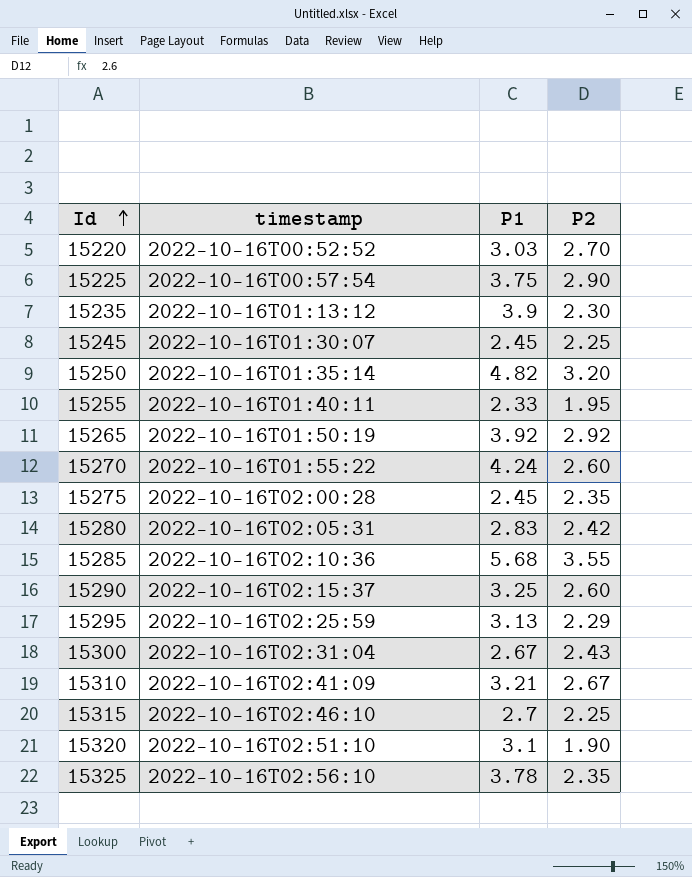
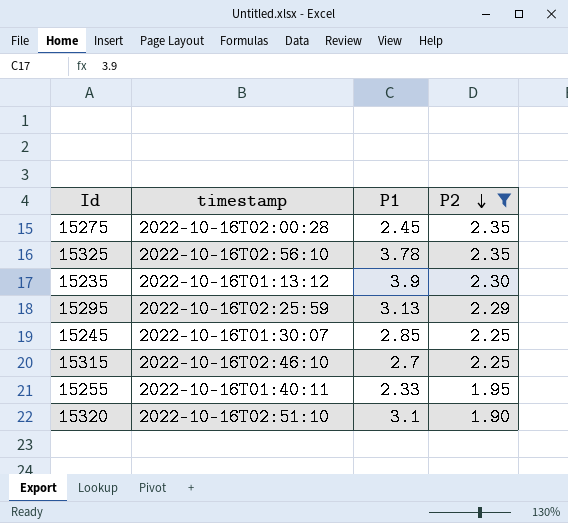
filter: none -> P2 <= 2.35
row order: Id ascending -> P2 descending
15245 | P1: 2.45 -> 2.85

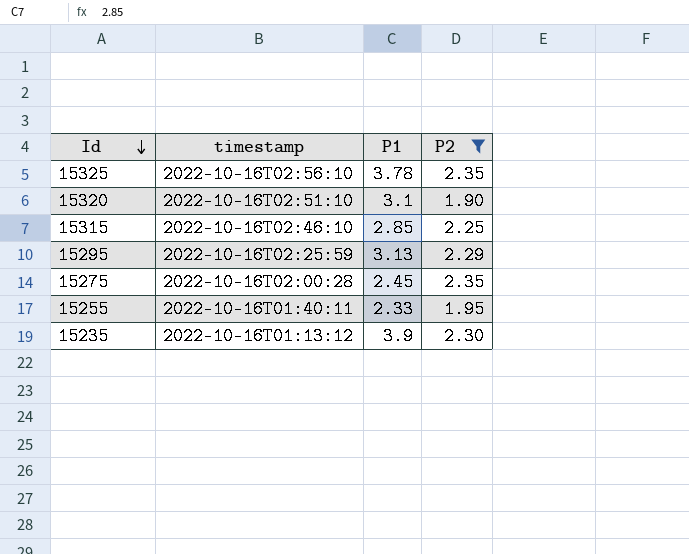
row order: P2 descending -> Id descending
row 15245: 2022-10-16T01:30:07 | 2.85 | 2.25 -> none
15315 | P1: 2.7 -> 2.85

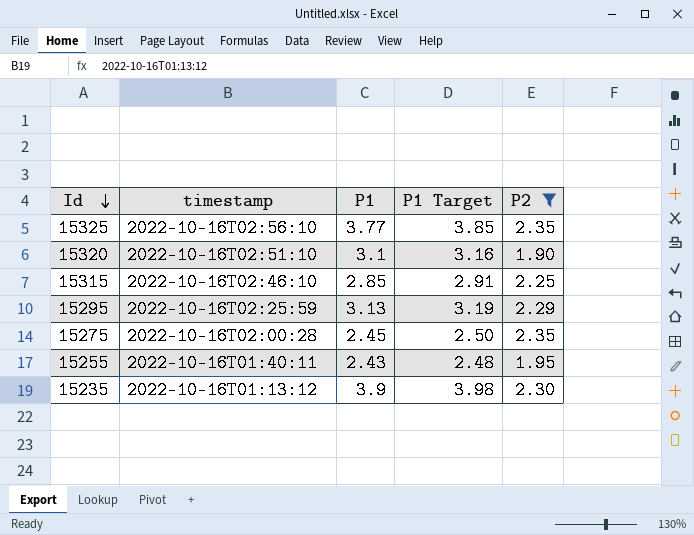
column P1 Target | formula: none -> [P1] * 1.02
15325 | P1: 3.78 -> 3.77
15255 | P1: 2.33 -> 2.43

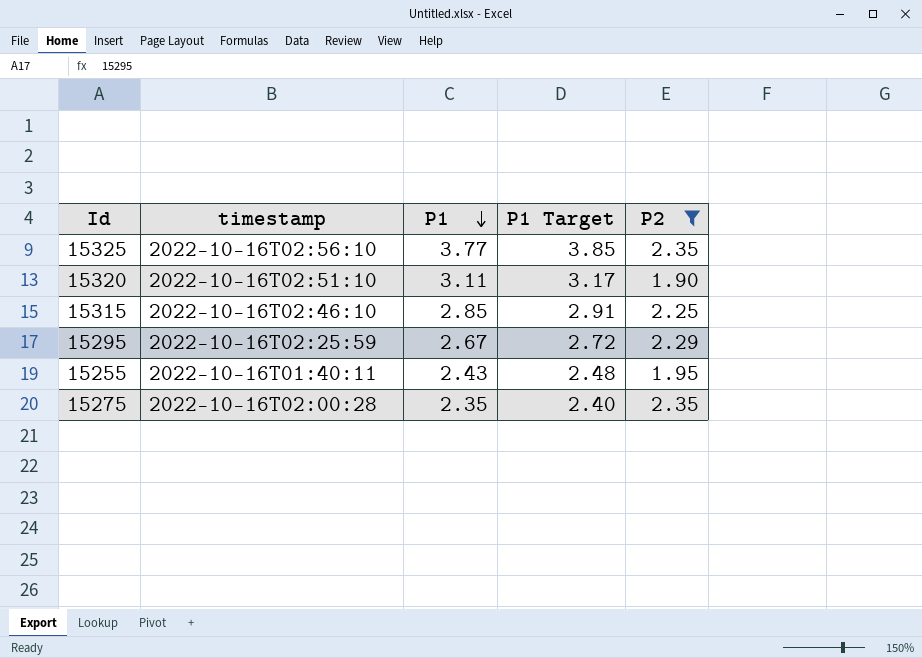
row order: Id descending -> P1 descending
row 15235: 2022-10-16T01:13:12 | 3.9 | 3.98 | 2.30 -> none
15320 | P1: 3.1 -> 3.11
15320 | P1 Target: 3.16 -> 3.17
15295 | P1: 3.13 -> 2.67
15295 | P1 Target: 3.19 -> 2.72
15275 | P1: 2.45 -> 2.35
15275 | P1 Target: 2.50 -> 2.40

